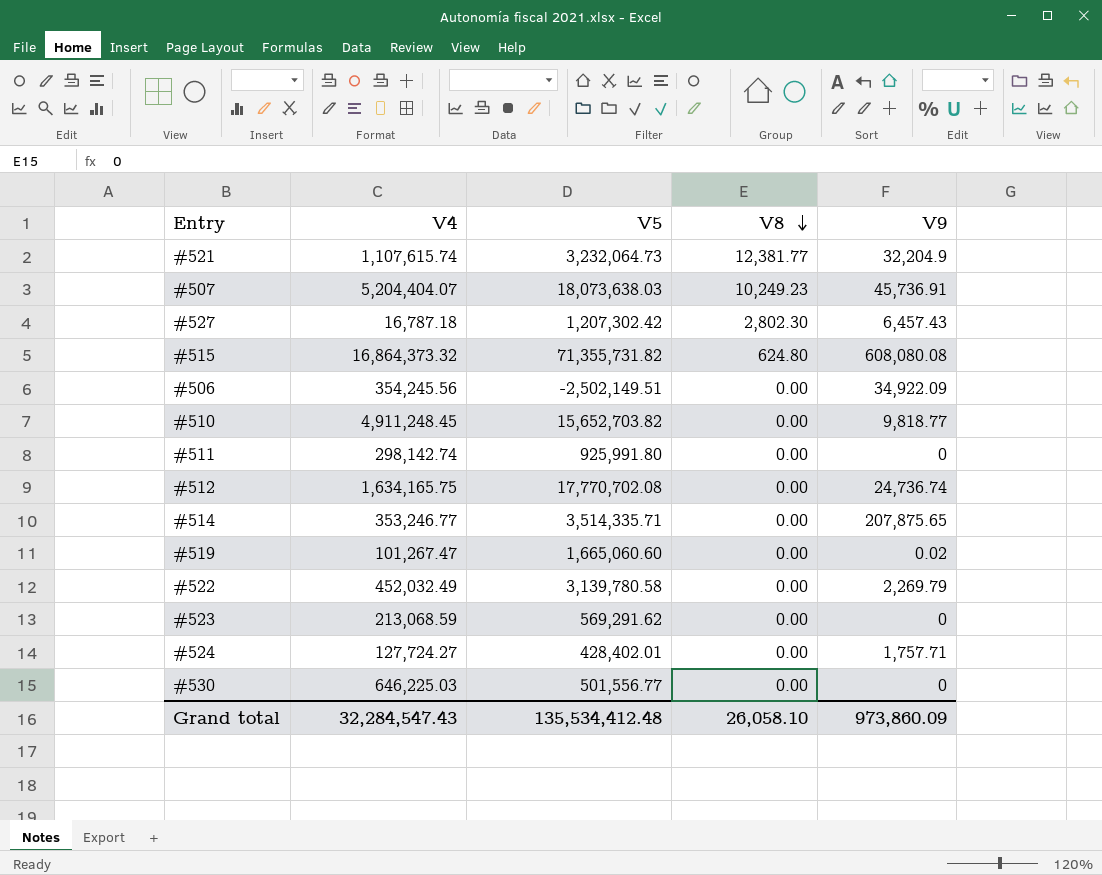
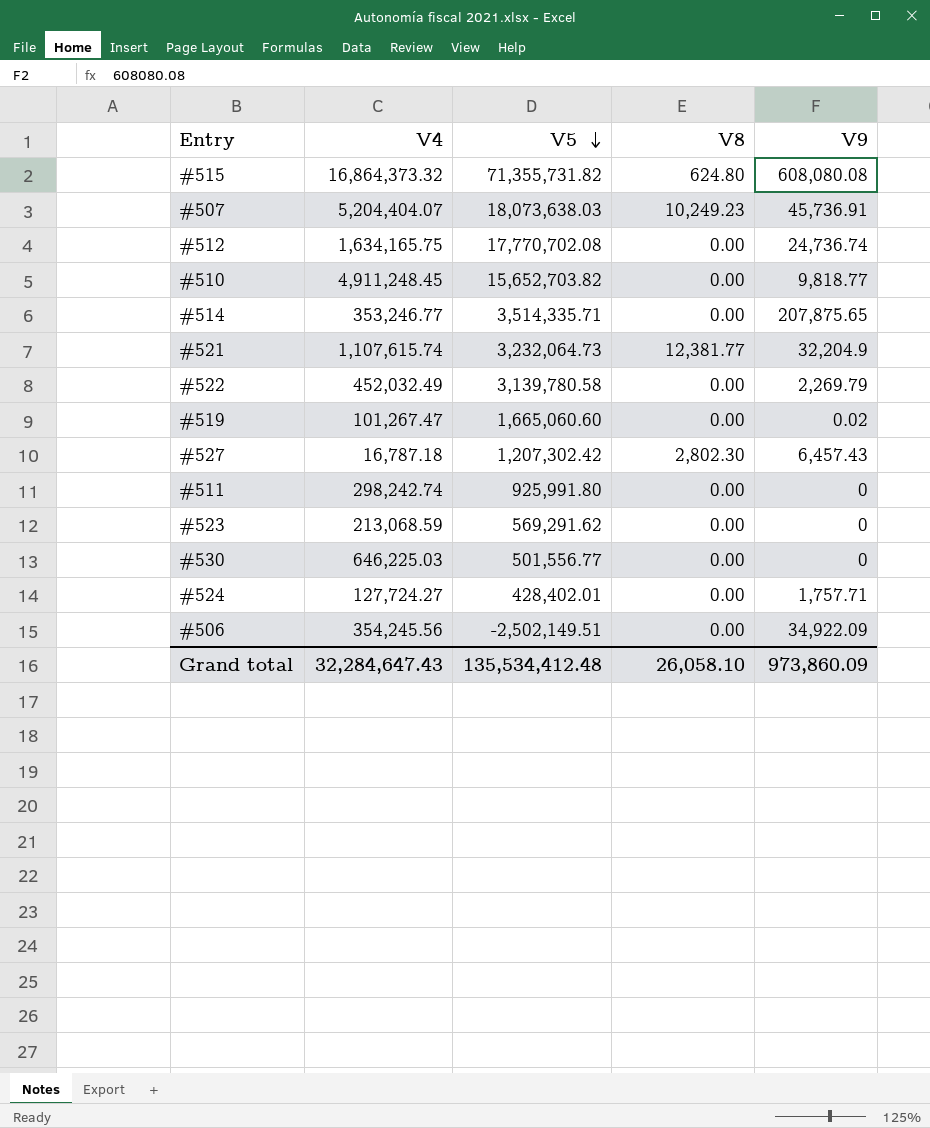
row order: V8 descending -> V5 descending
#511 | V4: 298,142.74 -> 298,242.74
Grand total | V4: 32,284,547.43 -> 32,284,647.43

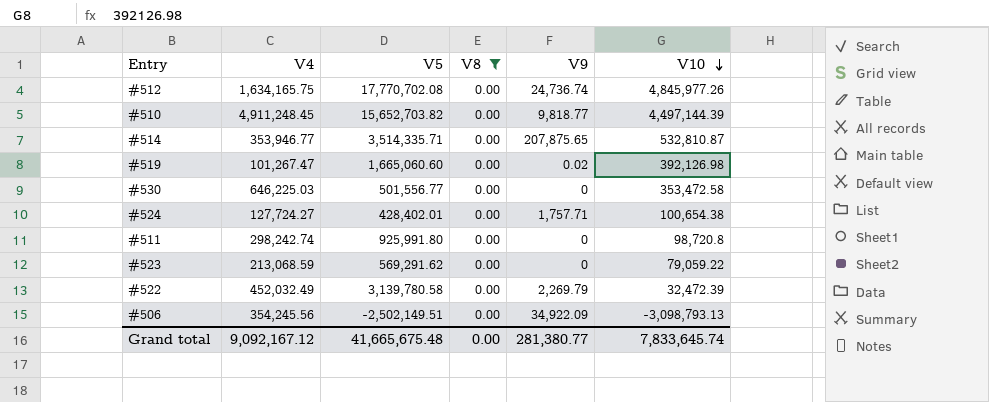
filter: none -> V8 = 0.00
row order: V5 descending -> V10 descending
column V10 | position: none -> 6
#514 | V4: 353,246.77 -> 353,946.77
Grand total | V4: 32,284,647.43 -> 9,092,167.12
Grand total | V5: 135,534,412.48 -> 41,665,675.48
Grand total | V8: 26,058.10 -> 0.00
Grand total | V9: 973,860.09 -> 281,380.77

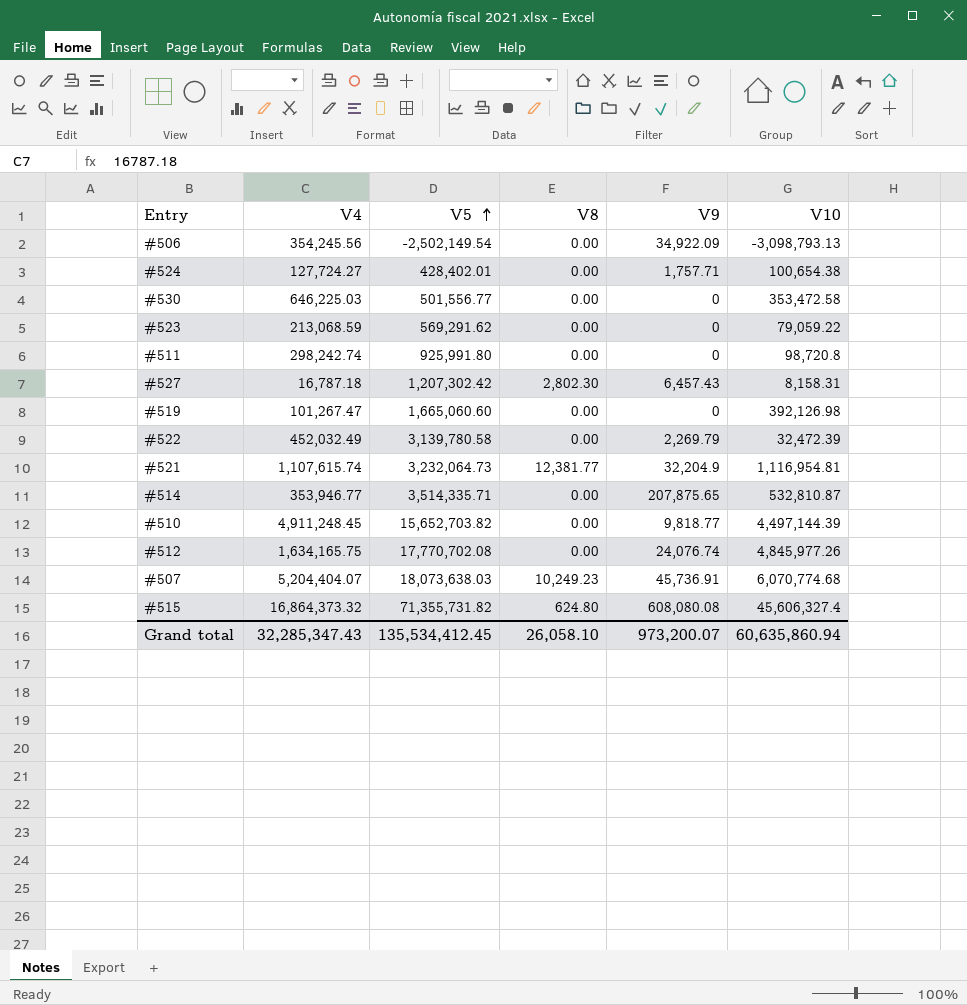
filter: V8 = 0.00 -> none
row order: V10 descending -> V5 ascending
#506 | V5: -2,502,149.51 -> -2,502,149.54
#519 | V9: 0.02 -> 0
#512 | V9: 24,736.74 -> 24,076.74
Grand total | V4: 9,092,167.12 -> 32,285,347.43
Grand total | V5: 41,665,675.48 -> 135,534,412.45
Grand total | V8: 0.00 -> 26,058.10
Grand total | V9: 281,380.77 -> 973,200.07
Grand total | V10: 7,833,645.74 -> 60,635,860.94

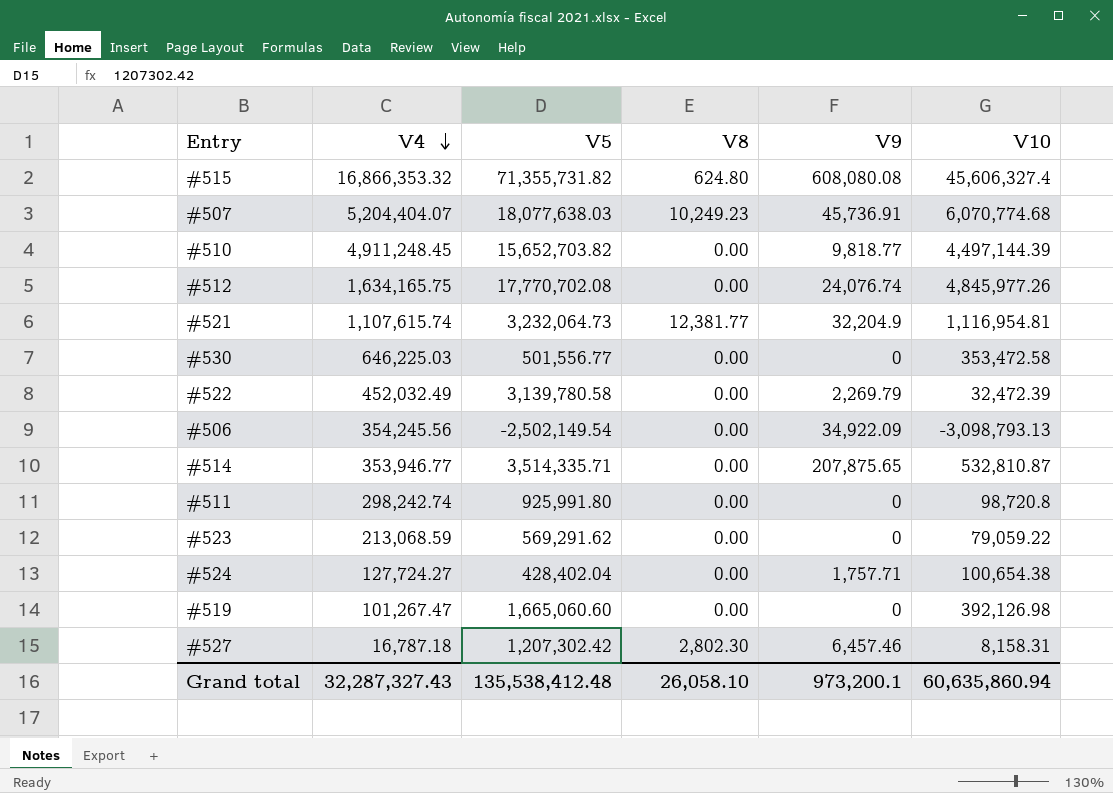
row order: V5 ascending -> V4 descending
#515 | V4: 16,864,373.32 -> 16,866,353.32
#507 | V5: 18,073,638.03 -> 18,077,638.03
#524 | V5: 428,402.01 -> 428,402.04
#527 | V9: 6,457.43 -> 6,457.46
Grand total | V4: 32,285,347.43 -> 32,287,327.43
Grand total | V5: 135,534,412.45 -> 135,538,412.48
Grand total | V9: 973,200.07 -> 973,200.1

